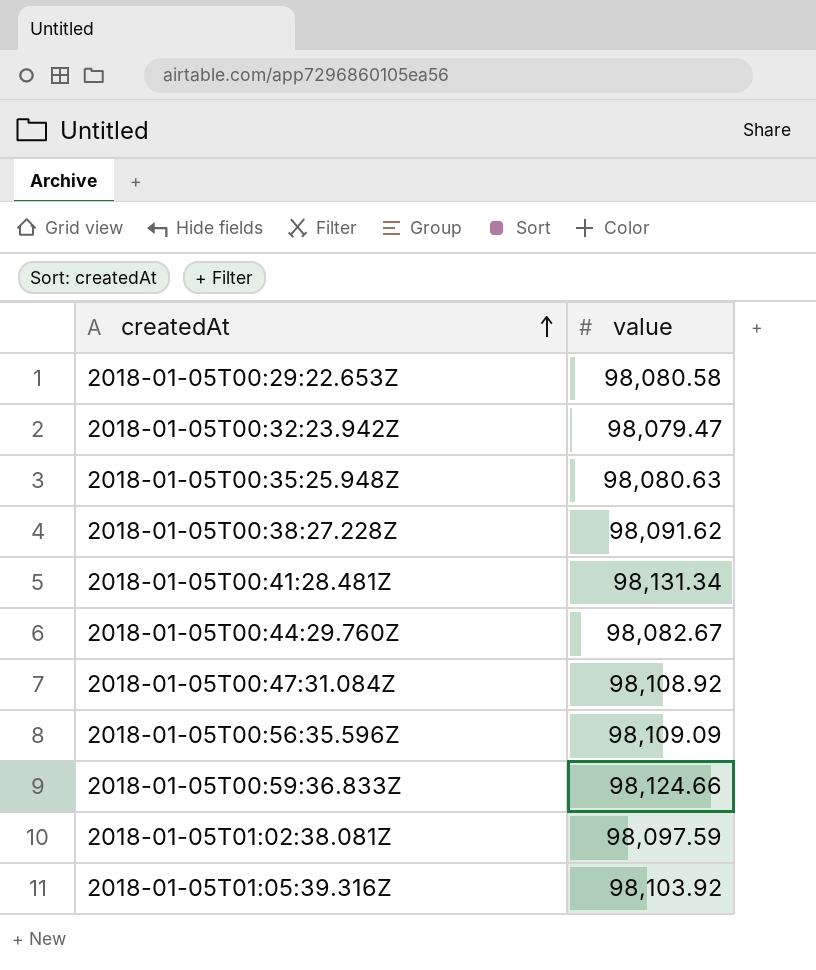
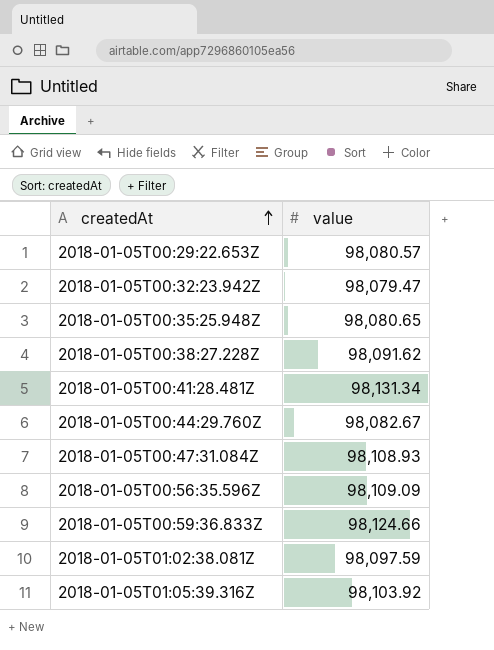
2018-01-05T00:29:22.653Z | value: 98,080.58 -> 98,080.57
2018-01-05T00:35:25.948Z | value: 98,080.63 -> 98,080.65
2018-01-05T00:47:31.084Z | value: 98,108.92 -> 98,108.93

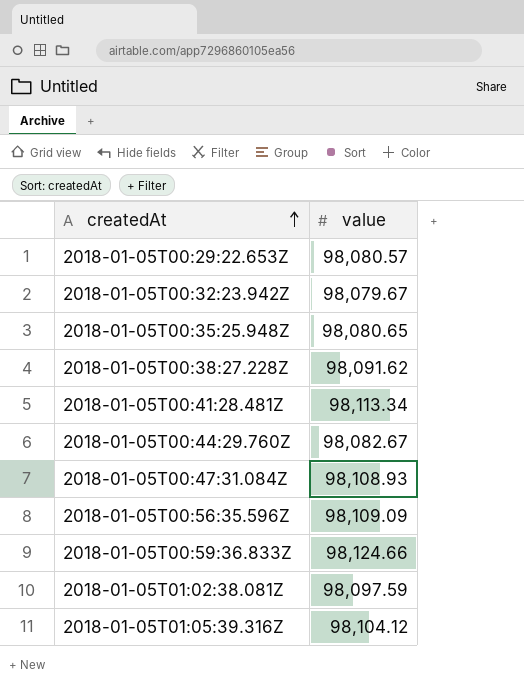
2018-01-05T00:32:23.942Z | value: 98,079.47 -> 98,079.67
2018-01-05T00:41:28.481Z | value: 98,131.34 -> 98,113.34
2018-01-05T01:05:39.316Z | value: 98,103.92 -> 98,104.12

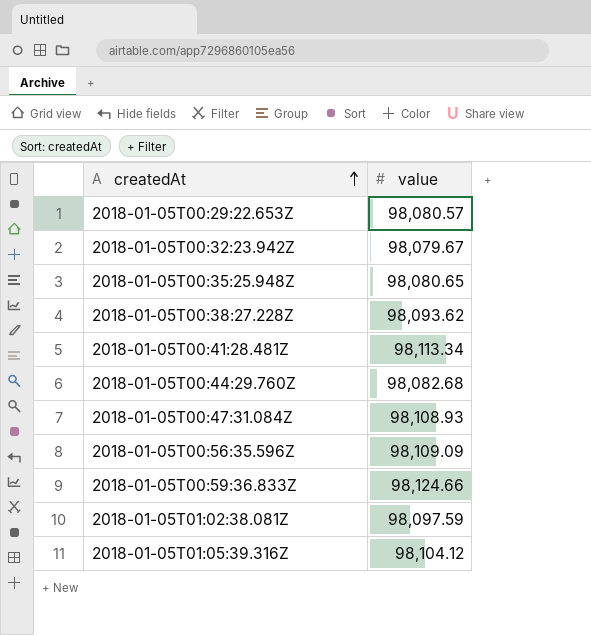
2018-01-05T00:38:27.228Z | value: 98,091.62 -> 98,093.62
2018-01-05T00:44:29.760Z | value: 98,082.67 -> 98,082.68

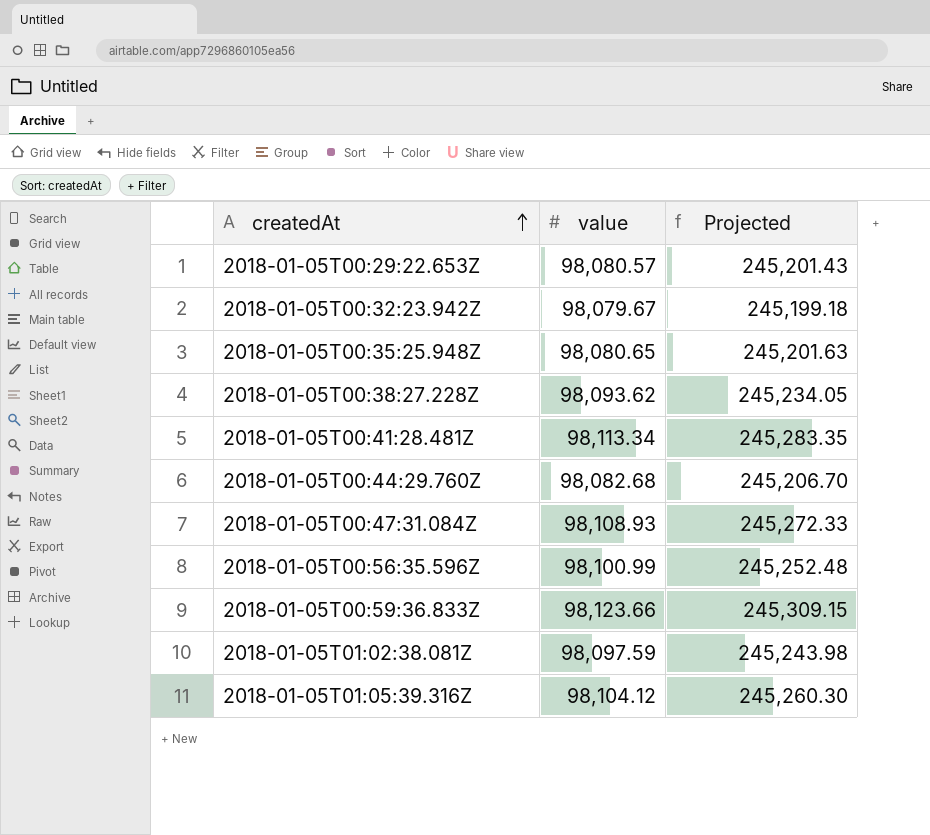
column Projected | formula: none -> [value] * 2.5
2018-01-05T00:56:35.596Z | value: 98,109.09 -> 98,100.99
2018-01-05T00:59:36.833Z | value: 98,124.66 -> 98,123.66

